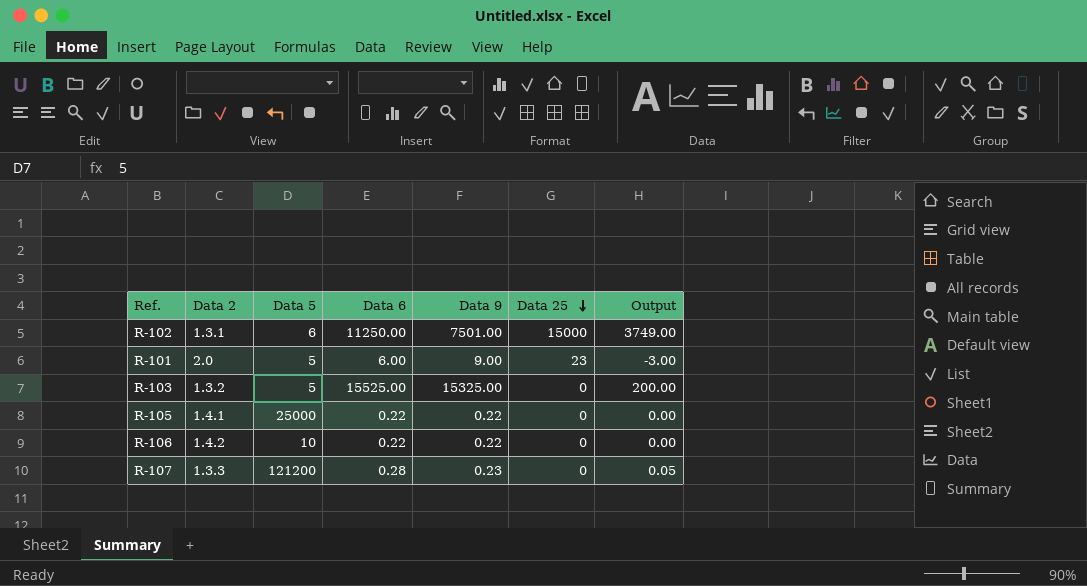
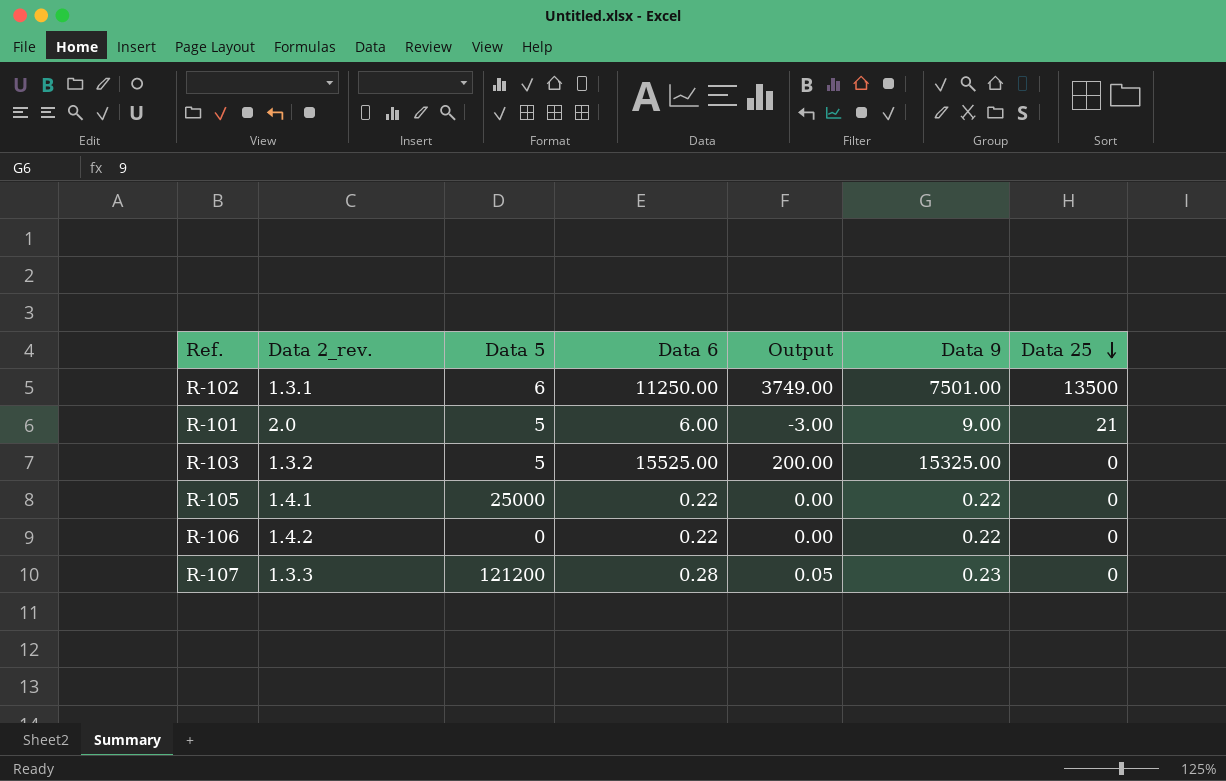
column name: Data 2 -> Data 2_rev.
column Output | position: 7 -> 5
R-102 | Data 25: 15000 -> 13500
R-101 | Data 25: 23 -> 21
R-106 | Data 5: 10 -> 0

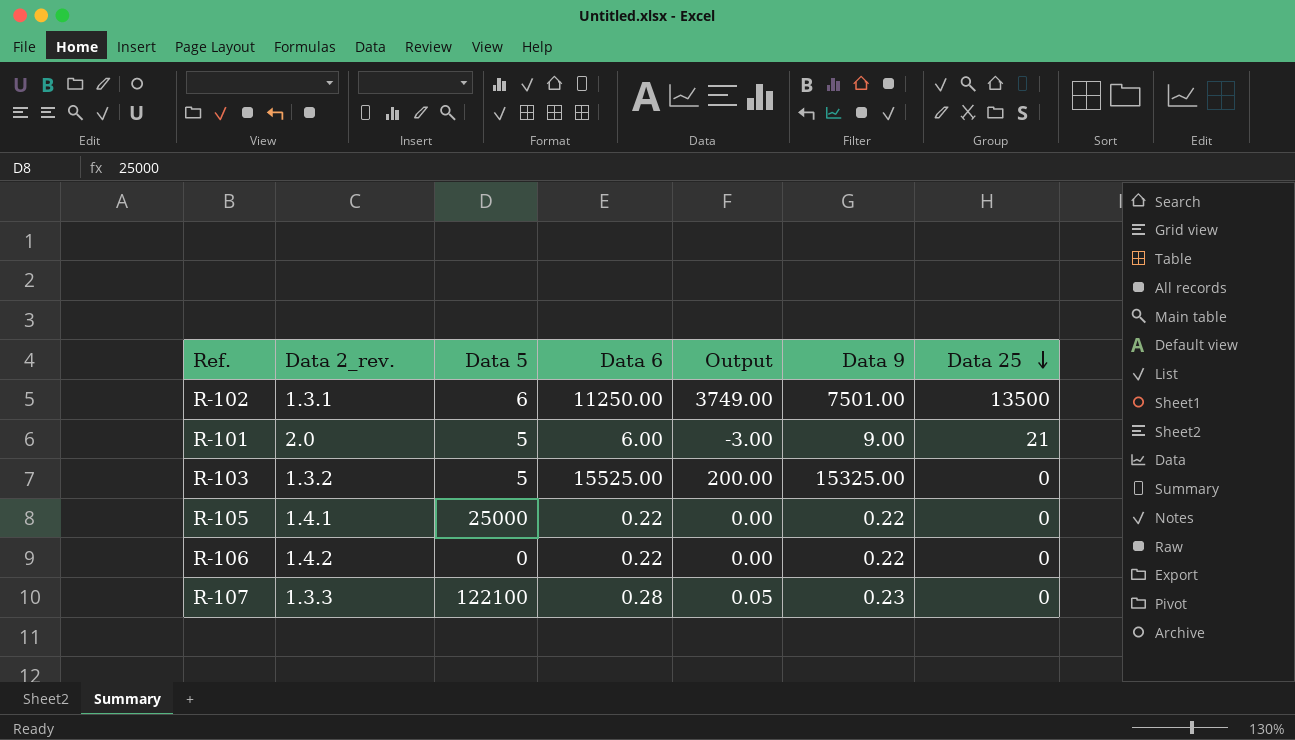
R-107 | Data 5: 121200 -> 122100

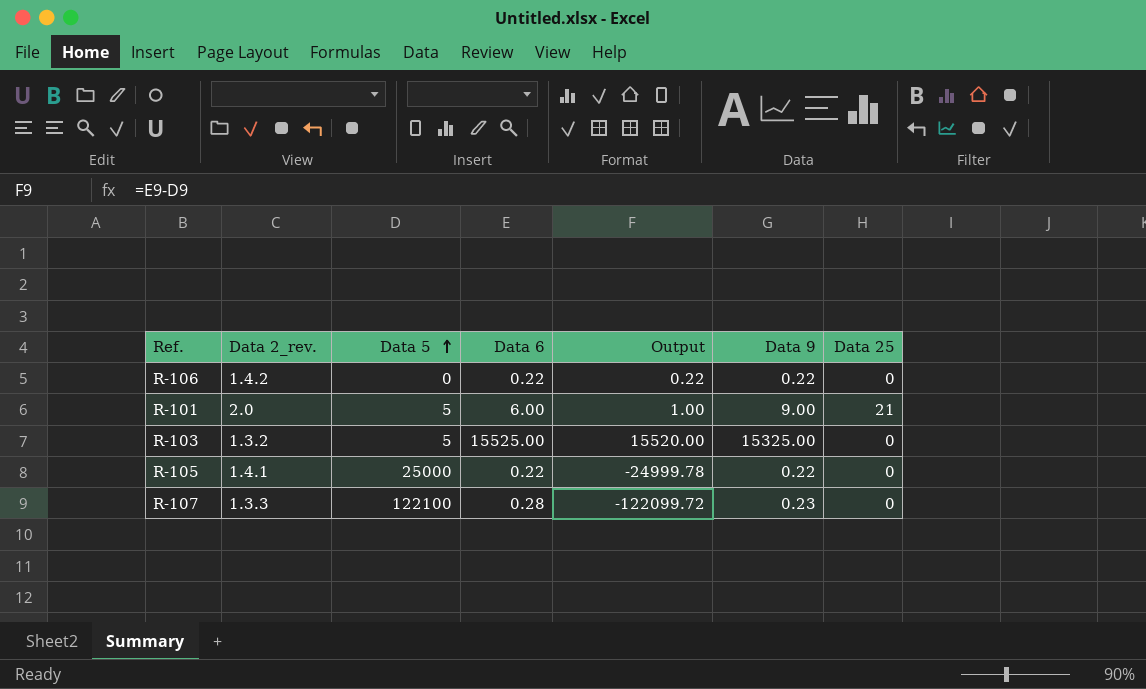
row order: Data 25 descending -> Data 5 ascending
column Output | formula: [Data 6] - [Data 9] -> [Data 6] - [Data 5]
row R-102: 1.3.1 | 6 | 11250.00 | 3749.00 | 7501.00 | 13500 -> none

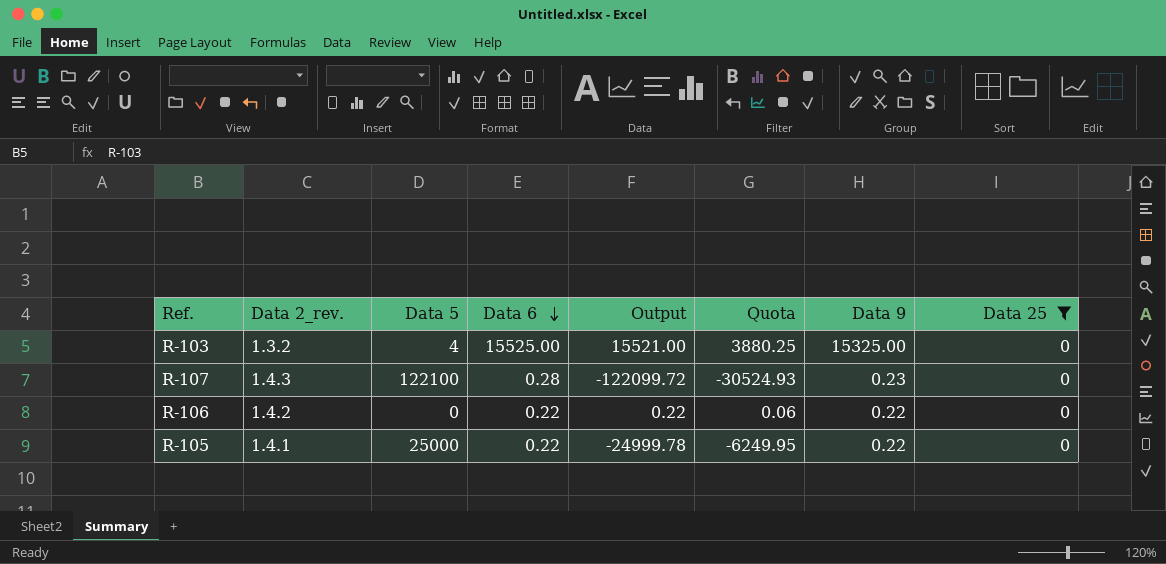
filter: none -> Data 25 = 0
row order: Data 5 ascending -> Data 6 descending
column Quota | formula: none -> [Output] * 0.25
R-103 | Data 5: 5 -> 4
R-103 | Output: 15520.00 -> 15521.00
R-107 | Data 2_rev.: 1.3.3 -> 1.4.3

